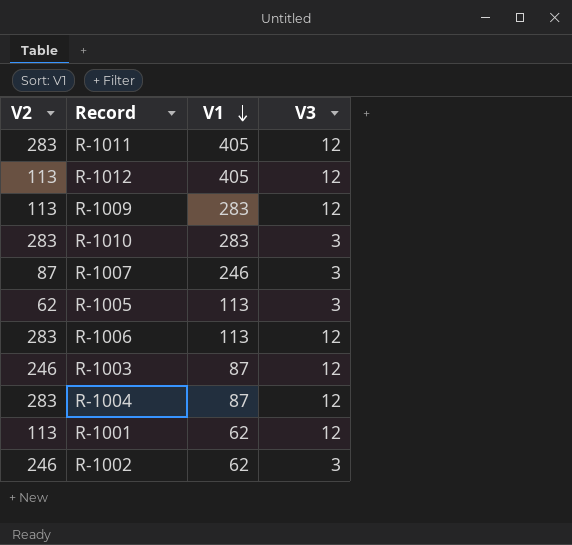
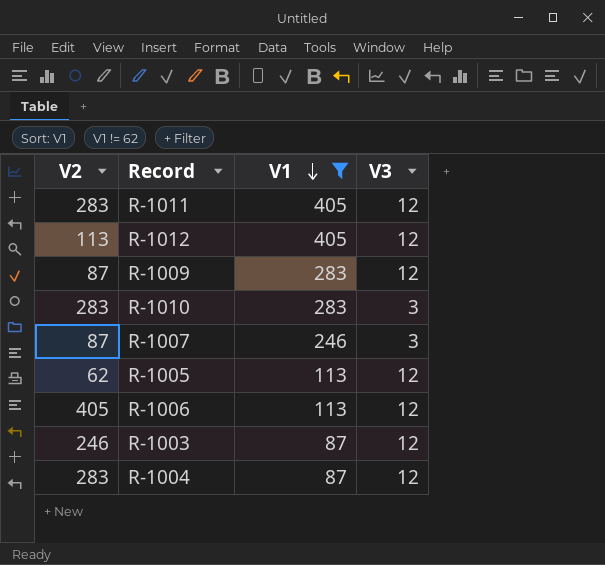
filter: none -> V1 != 62
R-1009 | V2: 113 -> 87
R-1005 | V3: 3 -> 12
R-1006 | V2: 283 -> 405

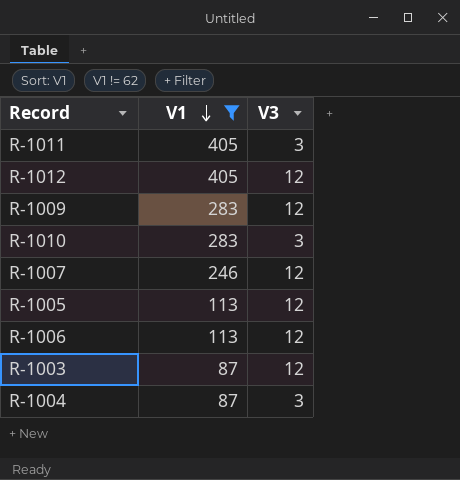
column V2 | position: 1 -> none
R-1011 | V3: 12 -> 3
R-1007 | V3: 3 -> 12
R-1004 | V3: 12 -> 3

